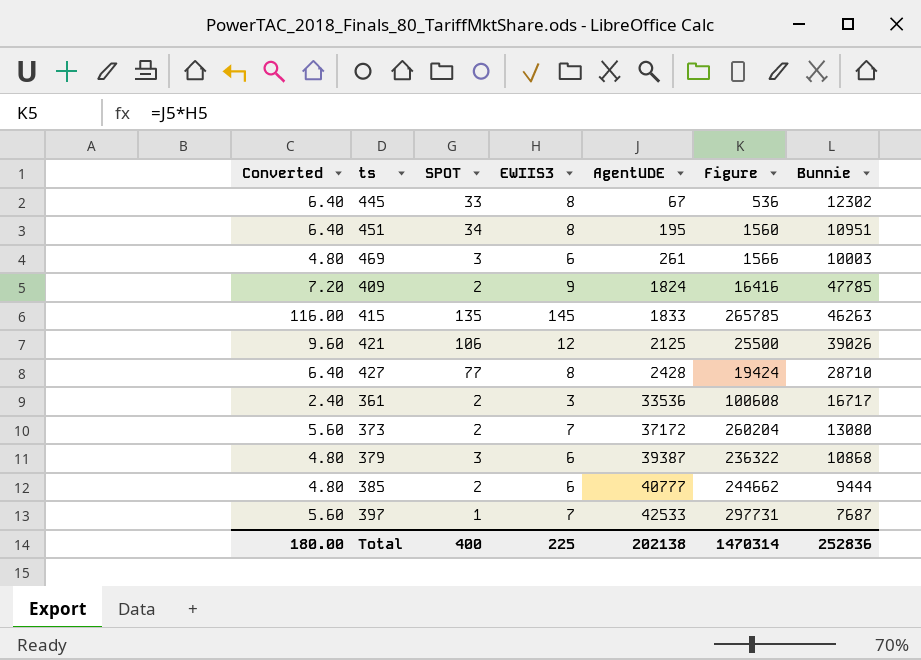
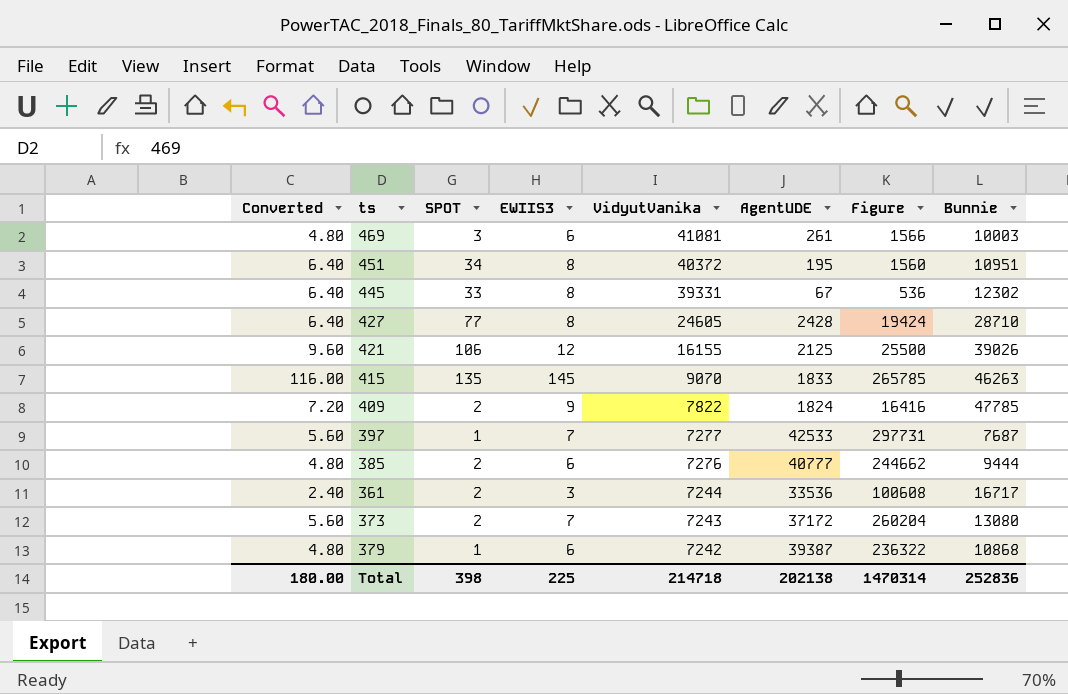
row order: AgentUDE ascending -> VidyutVanika descending
column VidyutVanika | position: none -> 5
379 | SPOT: 3 -> 1
Total | SPOT: 400 -> 398

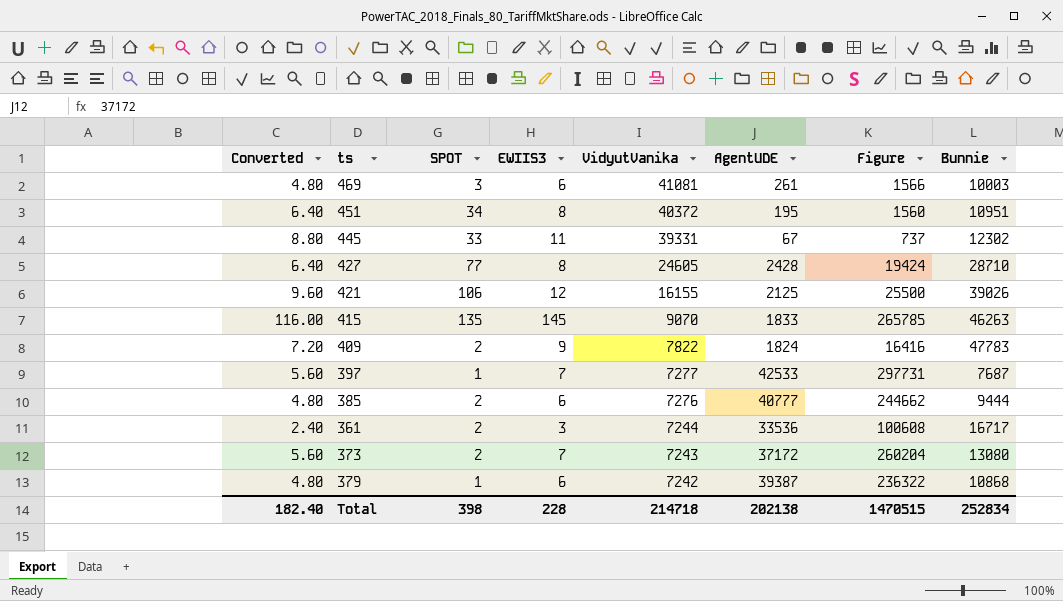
445 | Converted: 6.40 -> 8.80
445 | EWIIS3: 8 -> 11
445 | Figure: 536 -> 737
409 | Bunnie: 47785 -> 47783
Total | Converted: 180.00 -> 182.40
Total | EWIIS3: 225 -> 228
Total | Figure: 1470314 -> 1470515
Total | Bunnie: 252836 -> 252834

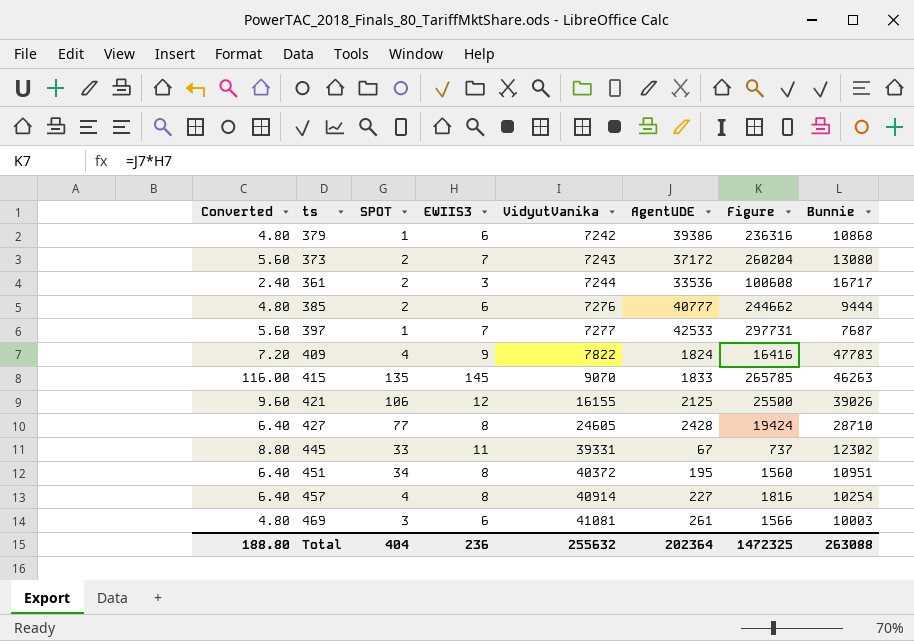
row order: VidyutVanika descending -> VidyutVanika ascending
379 | AgentUDE: 39387 -> 39386
379 | Figure: 236322 -> 236316
409 | SPOT: 2 -> 4
row 457: none -> 6.40 | 4 | 8 | 40914 | 227 | 1816 | 10254
Total | Converted: 182.40 -> 188.80
Total | SPOT: 398 -> 404
Total | EWIIS3: 228 -> 236
Total | VidyutVanika: 214718 -> 255632
Total | AgentUDE: 202138 -> 202364
Total | Figure: 1470515 -> 1472325
Total | Bunnie: 252834 -> 263088

